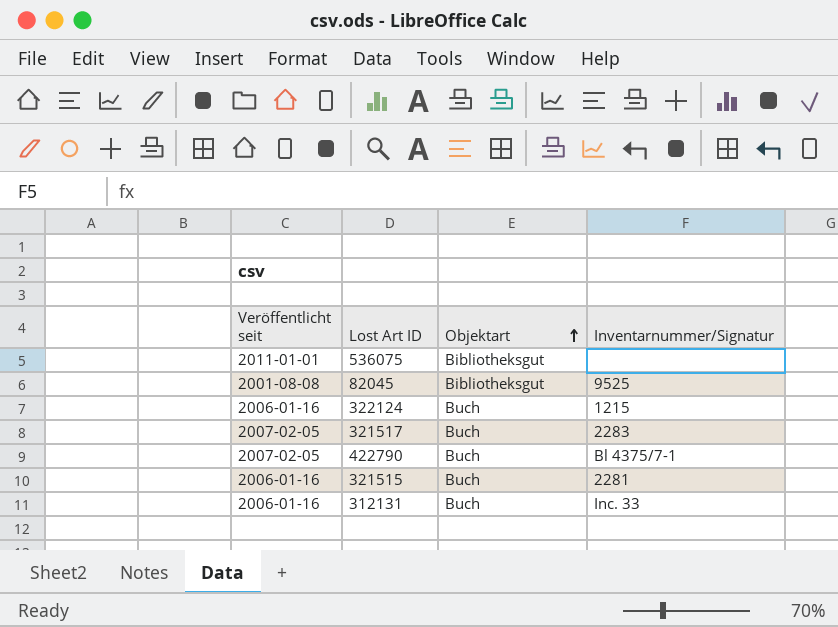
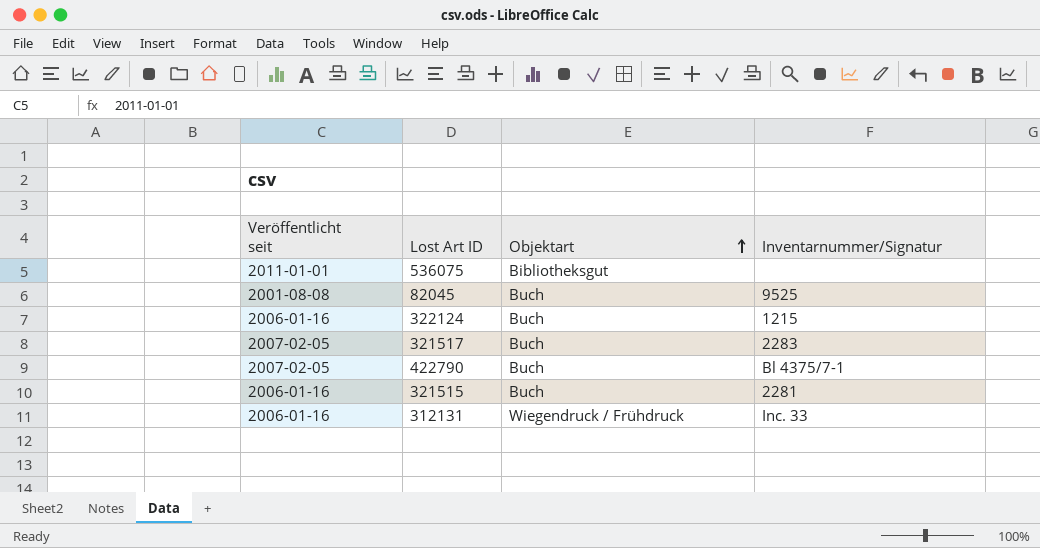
82045 | Objektart: Bibliotheksgut -> Buch
312131 | Objektart: Buch -> Wiegendruck / Frühdruck

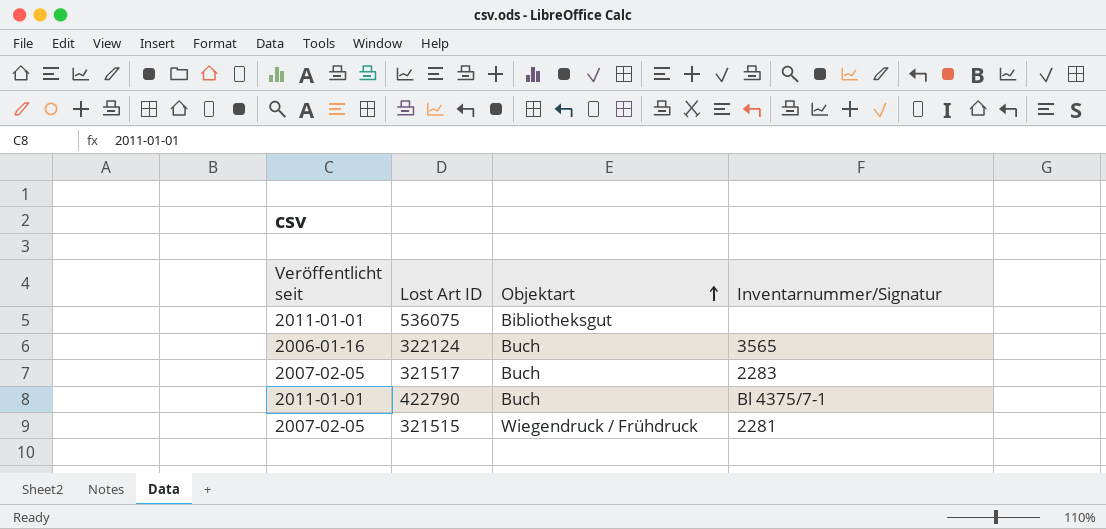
row 82045: 2001-08-08 | Buch | 9525 -> none
row 312131: 2006-01-16 | Wiegendruck / Frühdruck | Inc. 33 -> none
322124 | Inventarnummer/Signatur: 1215 -> 3565
422790 | Veröffentlicht seit: 2007-02-05 -> 2011-01-01
321515 | Veröffentlicht seit: 2006-01-16 -> 2007-02-05
321515 | Objektart: Buch -> Wiegendruck / Frühdruck

